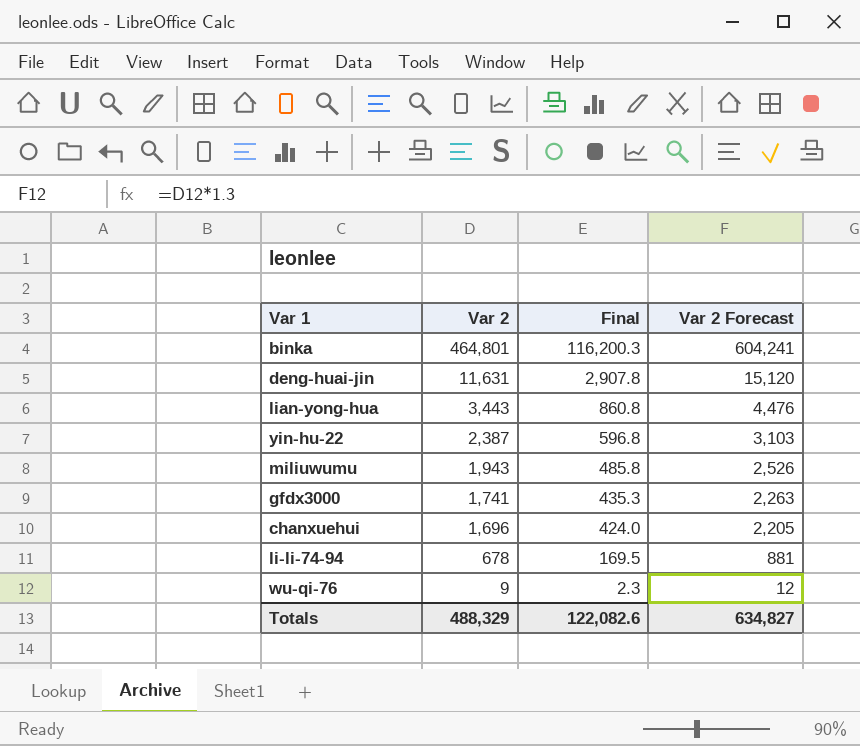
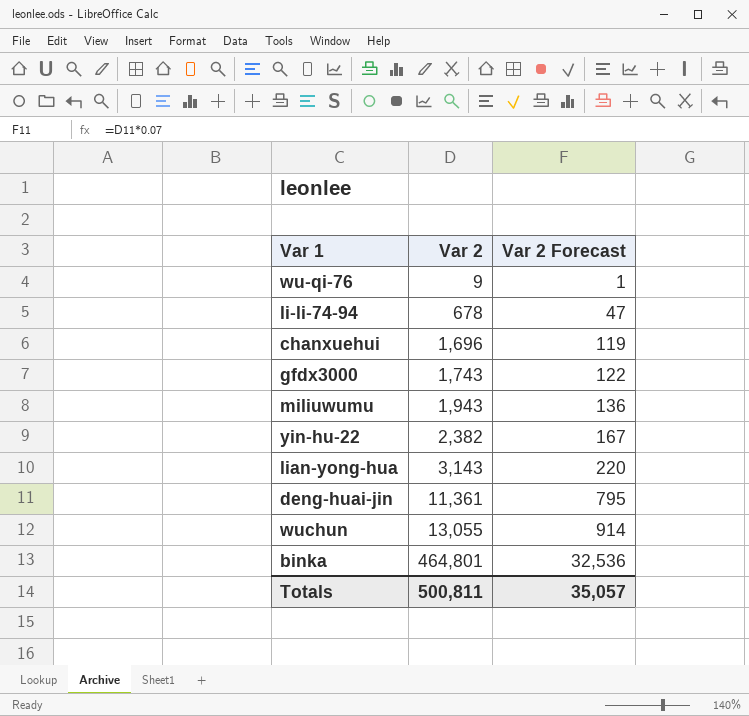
row order: Var 2 descending -> Var 2 ascending
column Final | formula: [Var 2] * 0.25 -> none
column Var 2 Forecast | formula: [Var 2] * 1.3 -> [Var 2] * 0.07
gfdx3000 | Var 2: 1,741 -> 1,743
yin-hu-22 | Var 2: 2,387 -> 2,382
lian-yong-hua | Var 2: 3,443 -> 3,143
deng-huai-jin | Var 2: 11,631 -> 11,361
row wuchun: none -> 13,055 | 914
Totals | Var 2: 488,329 -> 500,811
Totals | Var 2 Forecast: 634,827 -> 35,057

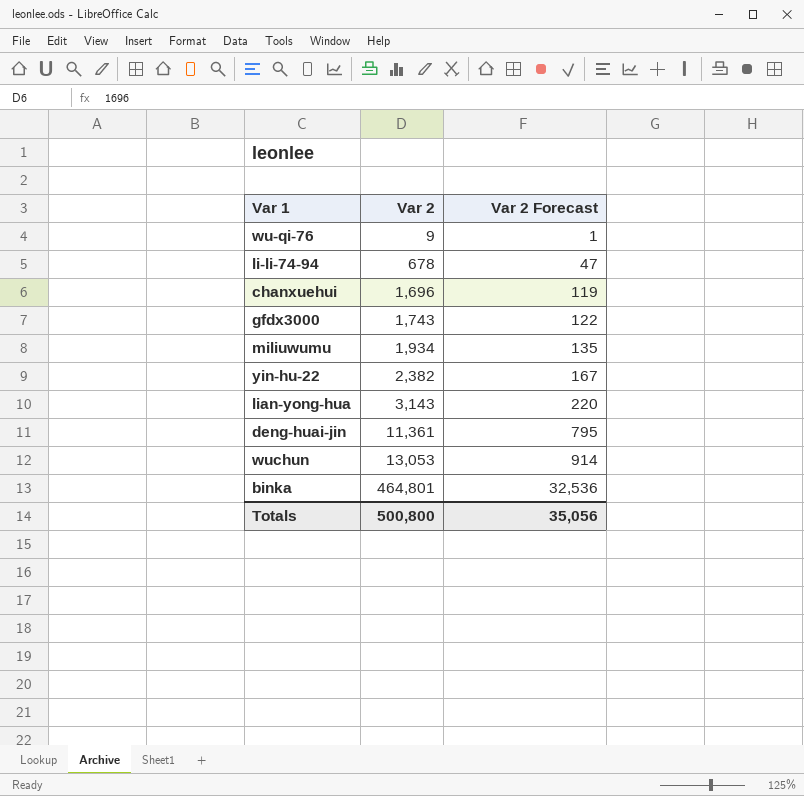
miliuwumu | Var 2: 1,943 -> 1,934
miliuwumu | Var 2 Forecast: 136 -> 135
wuchun | Var 2: 13,055 -> 13,053
Totals | Var 2: 500,811 -> 500,800
Totals | Var 2 Forecast: 35,057 -> 35,056

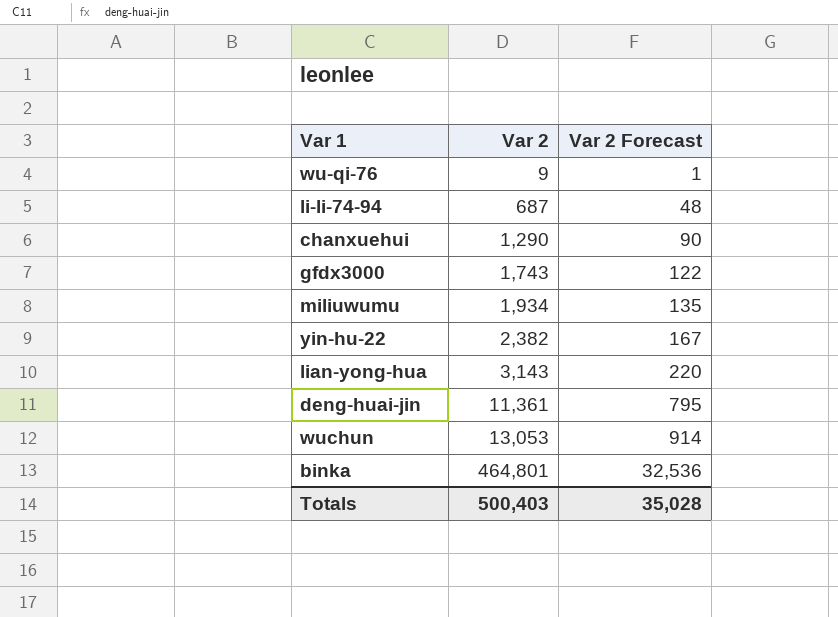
li-li-74-94 | Var 2: 678 -> 687
li-li-74-94 | Var 2 Forecast: 47 -> 48
chanxuehui | Var 2: 1,696 -> 1,290
chanxuehui | Var 2 Forecast: 119 -> 90
Totals | Var 2: 500,800 -> 500,403
Totals | Var 2 Forecast: 35,056 -> 35,028

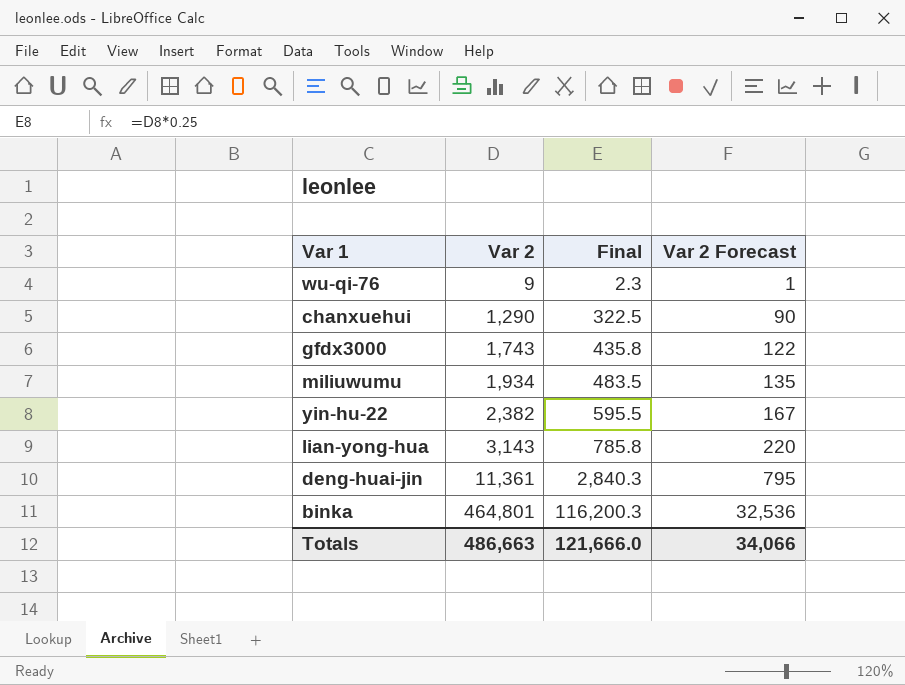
column Final | formula: none -> [Var 2] * 0.25
row li-li-74-94: 687 | 48 -> none
row wuchun: 13,053 | 914 -> none
Totals | Var 2: 500,403 -> 486,663
Totals | Var 2 Forecast: 35,028 -> 34,066

